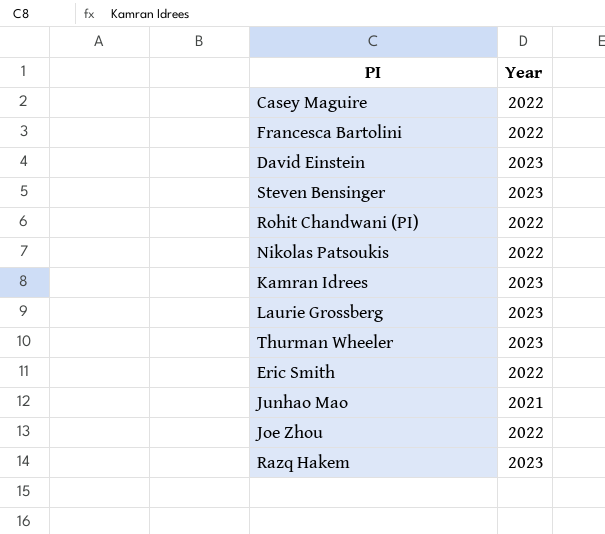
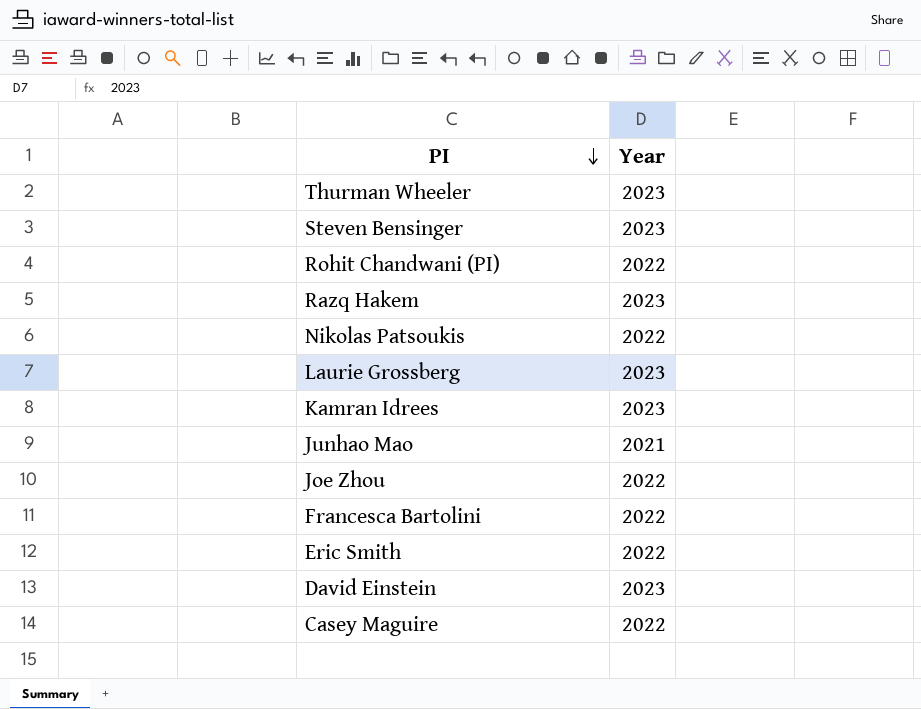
row order: none -> PI descending

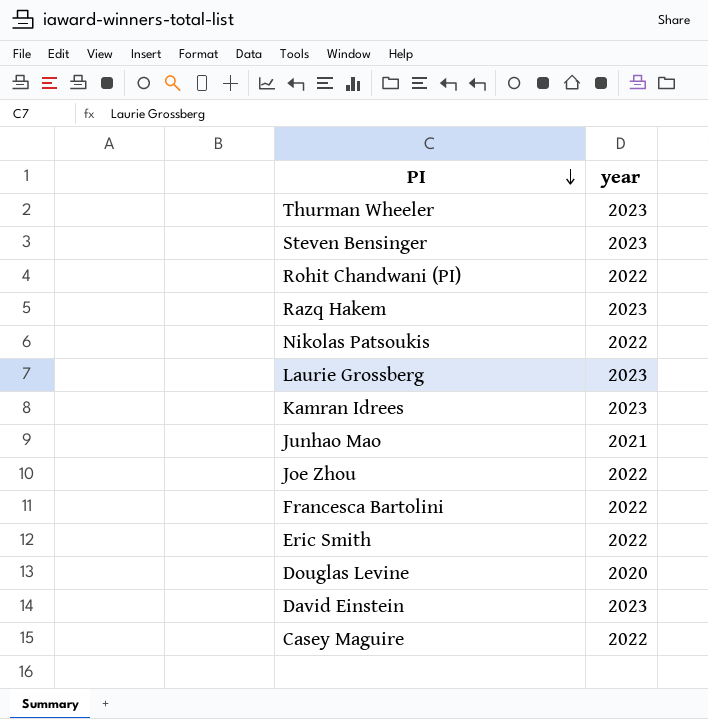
column name: Year -> year
row Douglas Levine: none -> 2020

